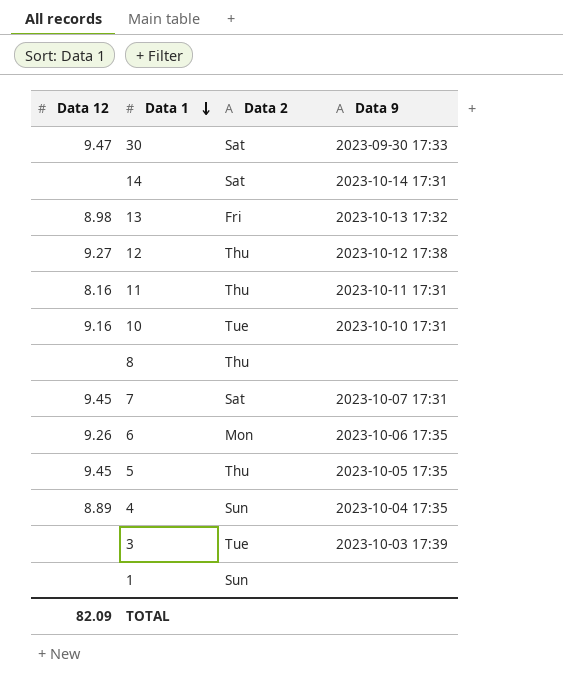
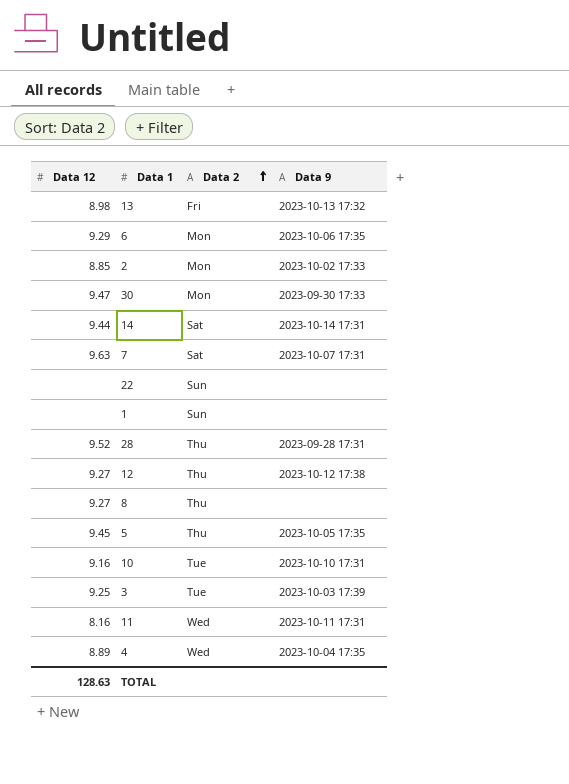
row order: Data 1 descending -> Data 2 ascending
6 | Data 12: 9.26 -> 9.29
row 2: none -> 8.85 | Mon | 2023-10-02 17:33
30 | Data 2: Sat -> Mon
14 | Data 12: none -> 9.44
7 | Data 12: 9.45 -> 9.63
row 22: none -> none | Sun | none
row 28: none -> 9.52 | Thu | 2023-09-28 17:31
8 | Data 12: none -> 9.27
3 | Data 12: none -> 9.25
11 | Data 2: Thu -> Wed
4 | Data 2: Sun -> Wed
TOTAL | Data 12: 82.09 -> 128.63

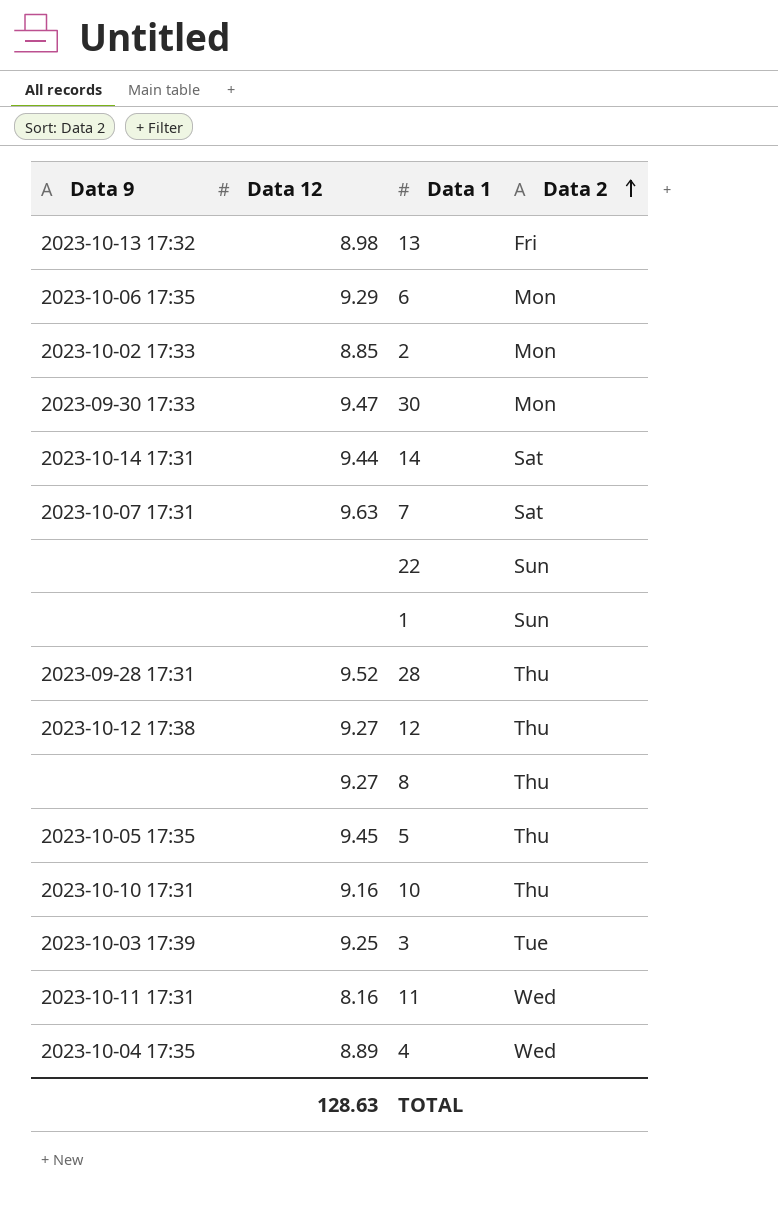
column Data 9 | position: 4 -> 1
10 | Data 2: Tue -> Thu

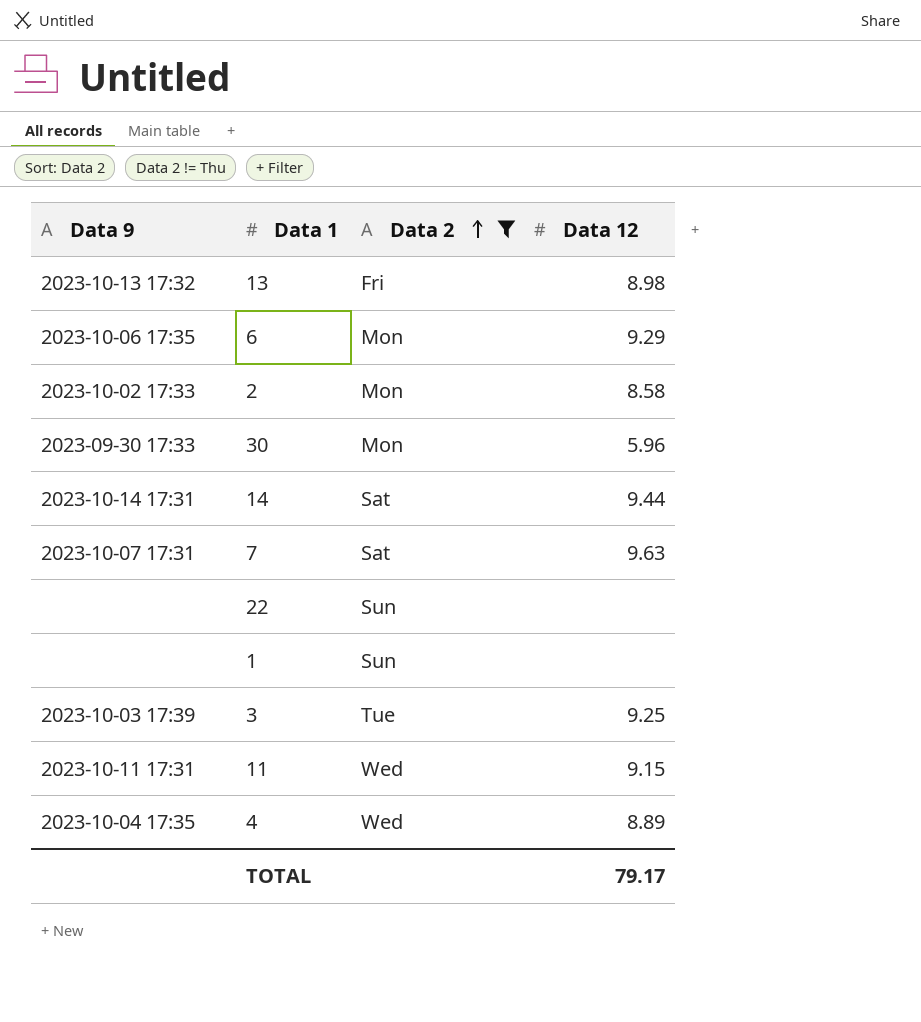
filter: none -> Data 2 != Thu
column Data 12 | position: 2 -> 4
2 | Data 12: 8.85 -> 8.58
30 | Data 12: 9.47 -> 5.96
11 | Data 12: 8.16 -> 9.15
TOTAL | Data 12: 128.63 -> 79.17

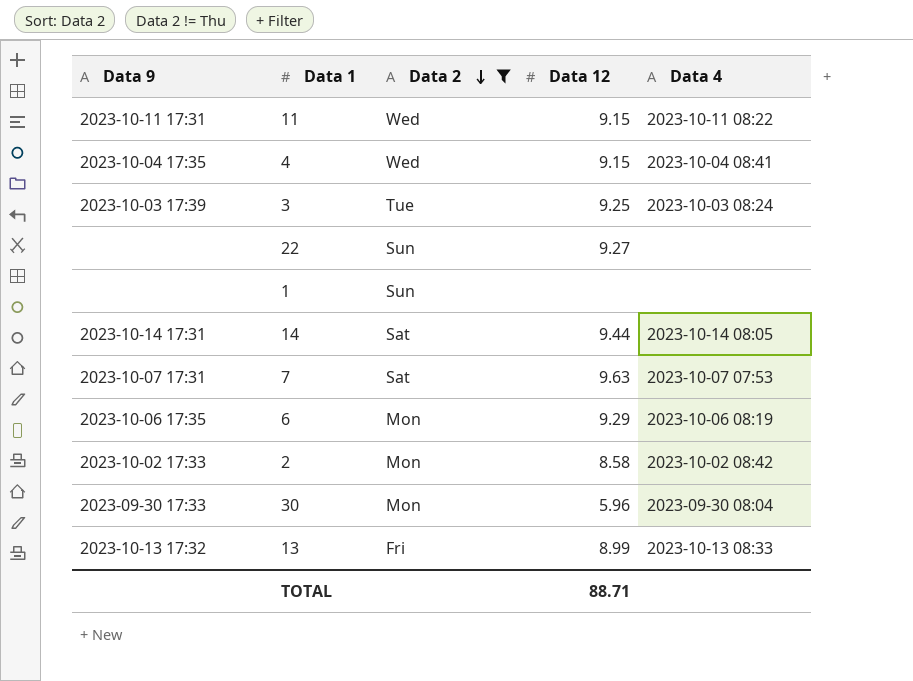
row order: Data 2 ascending -> Data 2 descending
column Data 4 | position: none -> 5
4 | Data 12: 8.89 -> 9.15
22 | Data 12: none -> 9.27
13 | Data 12: 8.98 -> 8.99
TOTAL | Data 12: 79.17 -> 88.71

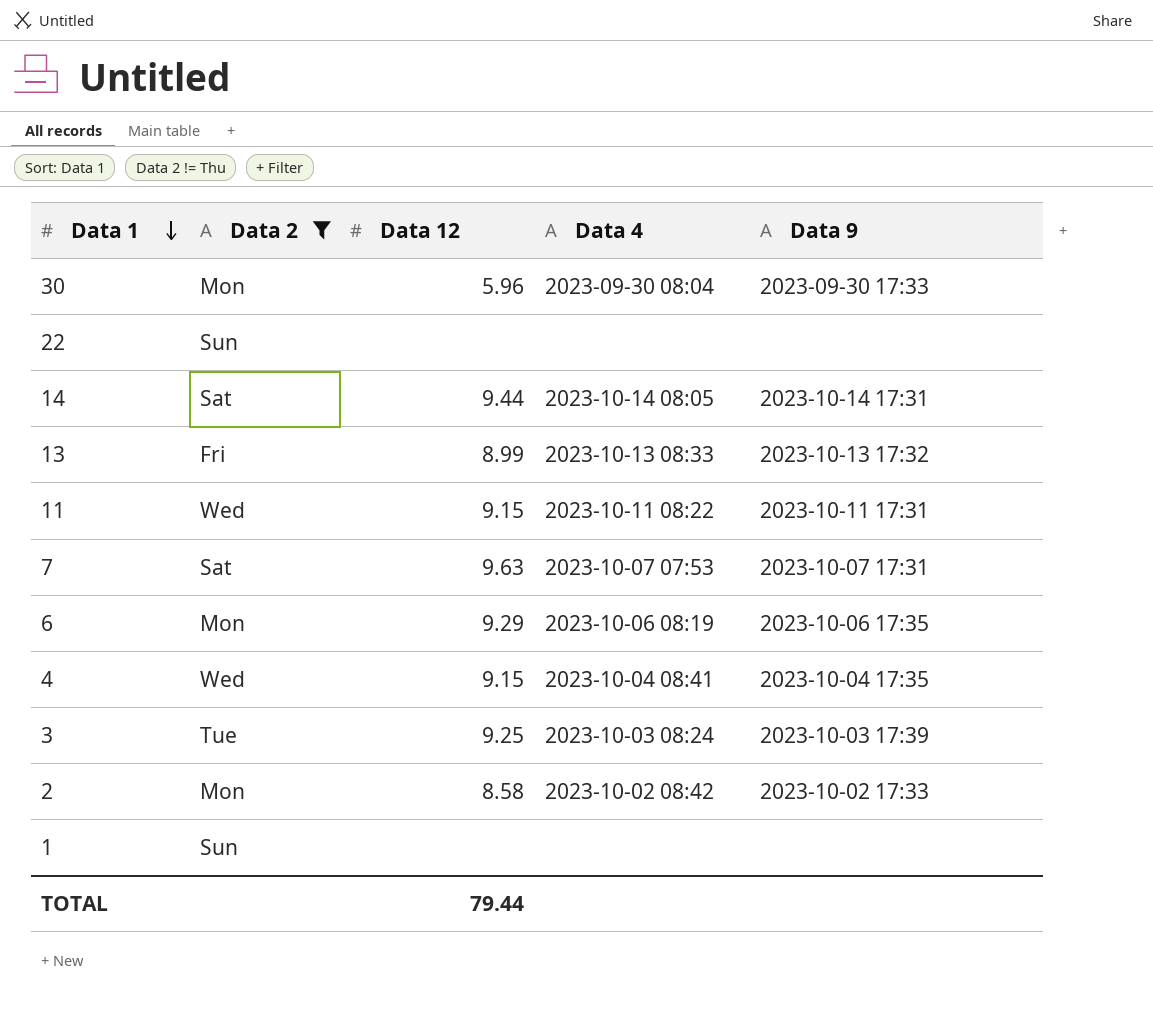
row order: Data 2 descending -> Data 1 descending
column Data 9 | position: 1 -> 5
22 | Data 12: 9.27 -> none
TOTAL | Data 12: 88.71 -> 79.44

